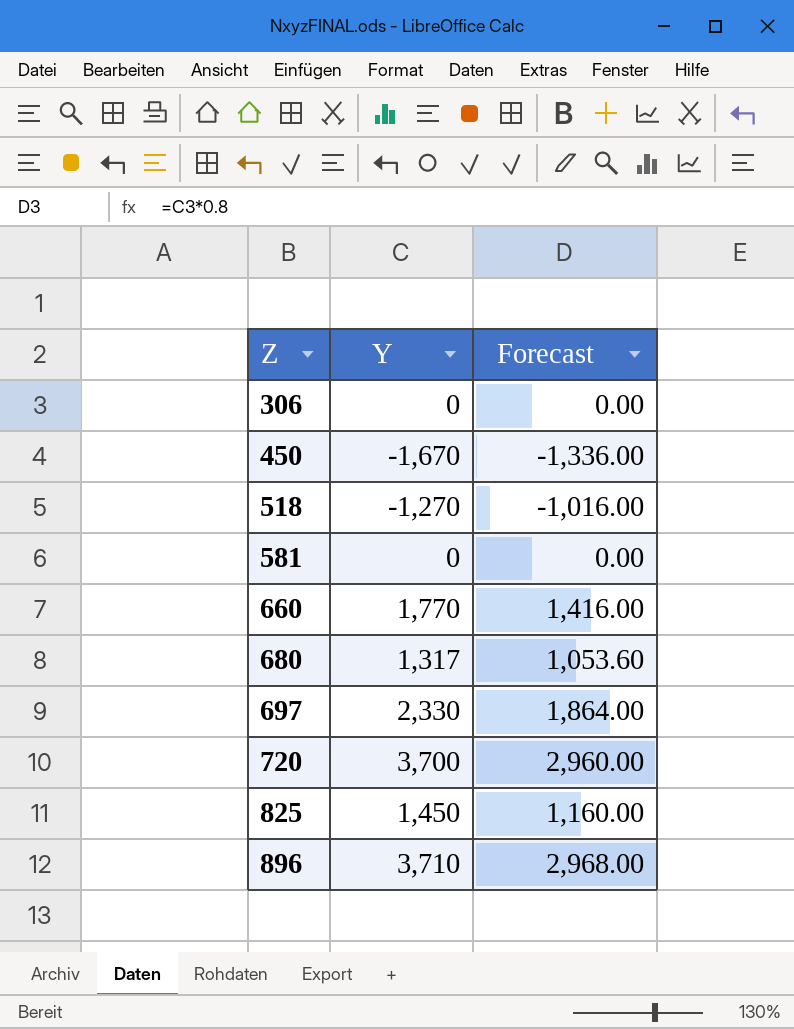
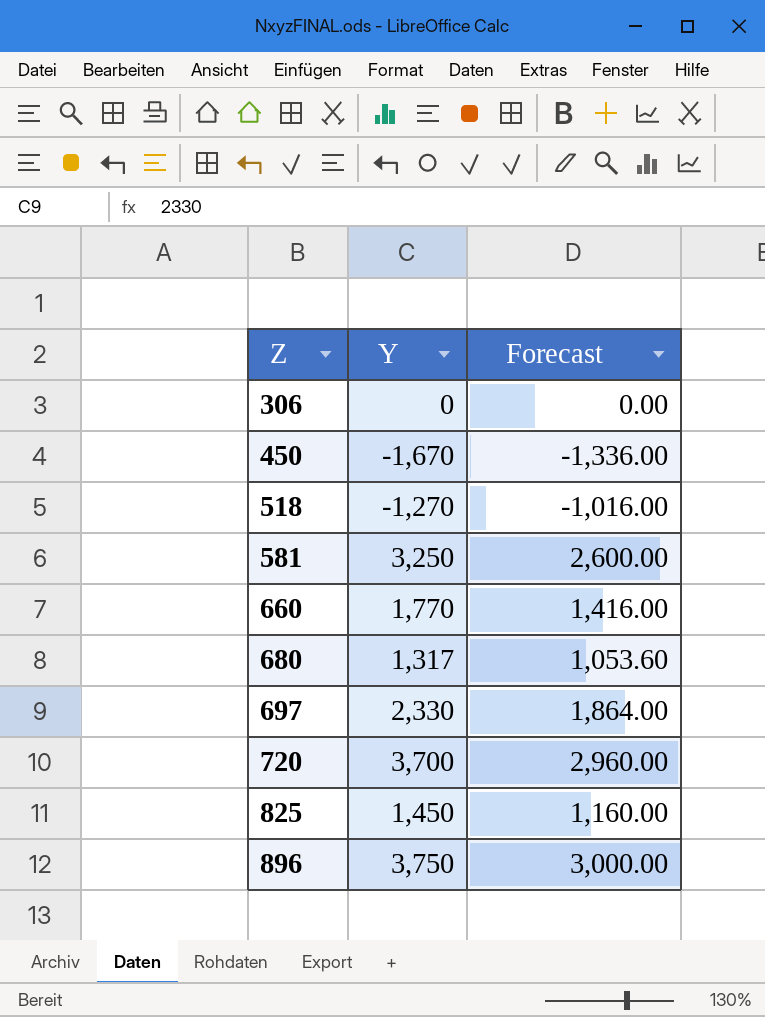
581 | Y: 0 -> 3,250
581 | Forecast: 0.00 -> 2,600.00
896 | Y: 3,710 -> 3,750
896 | Forecast: 2,968.00 -> 3,000.00

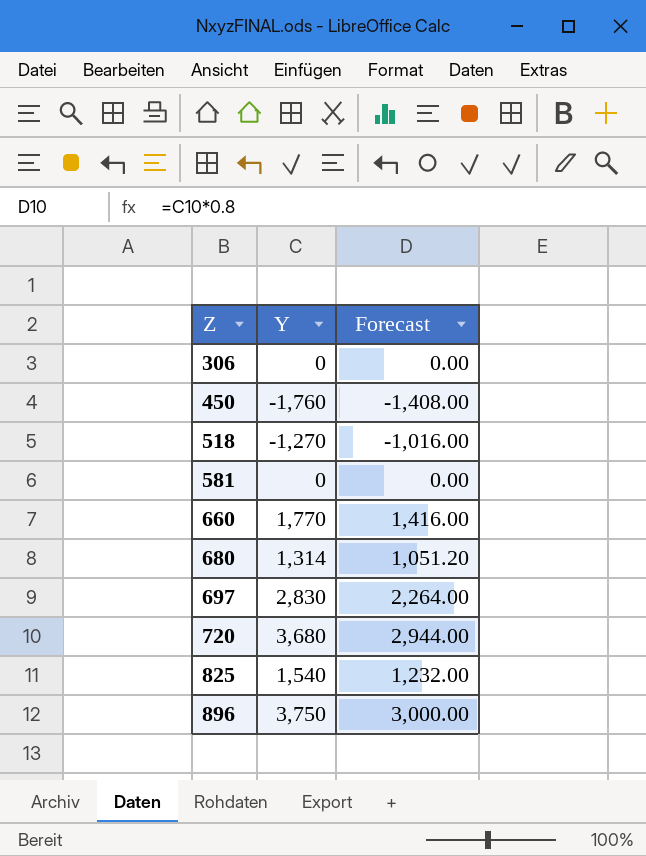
450 | Y: -1,670 -> -1,760
450 | Forecast: -1,336.00 -> -1,408.00
581 | Y: 3,250 -> 0
581 | Forecast: 2,600.00 -> 0.00
680 | Y: 1,317 -> 1,314
680 | Forecast: 1,053.60 -> 1,051.20
697 | Y: 2,330 -> 2,830
697 | Forecast: 1,864.00 -> 2,264.00
720 | Y: 3,700 -> 3,680
720 | Forecast: 2,960.00 -> 2,944.00
825 | Y: 1,450 -> 1,540
825 | Forecast: 1,160.00 -> 1,232.00

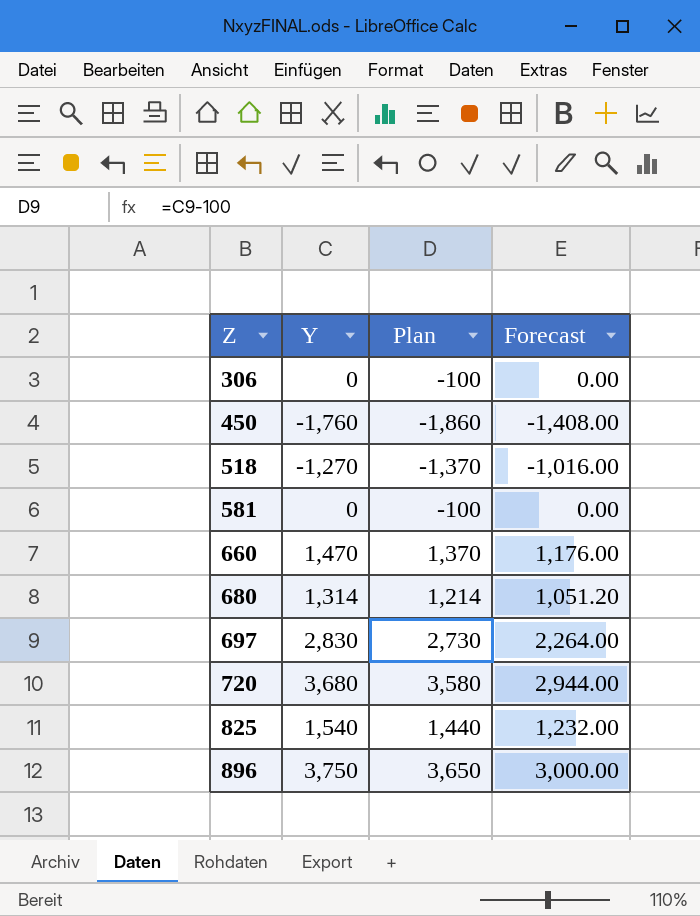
column Plan | formula: none -> [Y] - 100
660 | Y: 1,770 -> 1,470
660 | Forecast: 1,416.00 -> 1,176.00

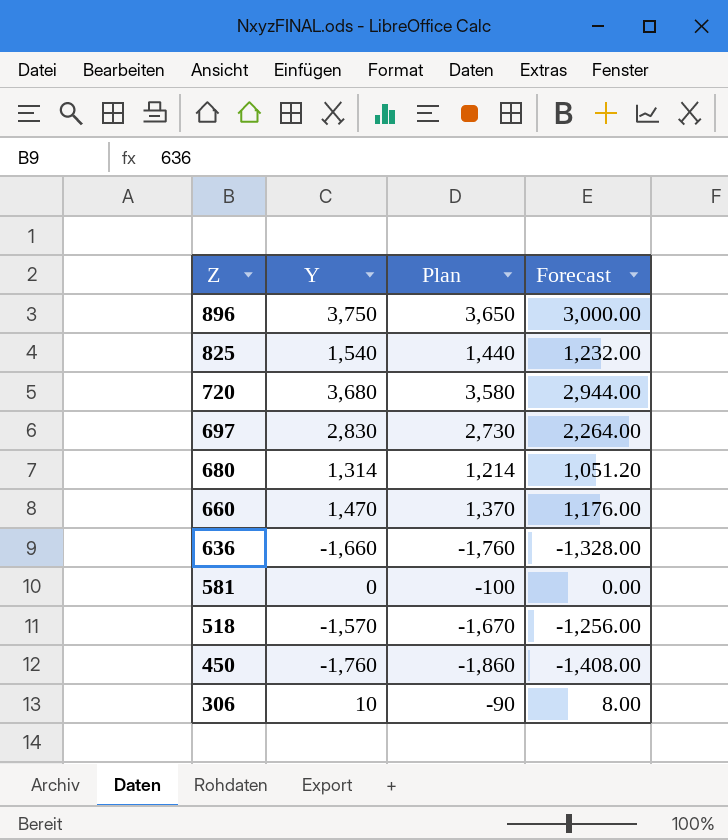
row order: Z ascending -> Z descending
row 636: none -> -1,660 | -1,760 | -1,328.00
518 | Y: -1,270 -> -1,570
518 | Plan: -1,370 -> -1,670
518 | Forecast: -1,016.00 -> -1,256.00
306 | Y: 0 -> 10
306 | Plan: -100 -> -90
306 | Forecast: 0.00 -> 8.00

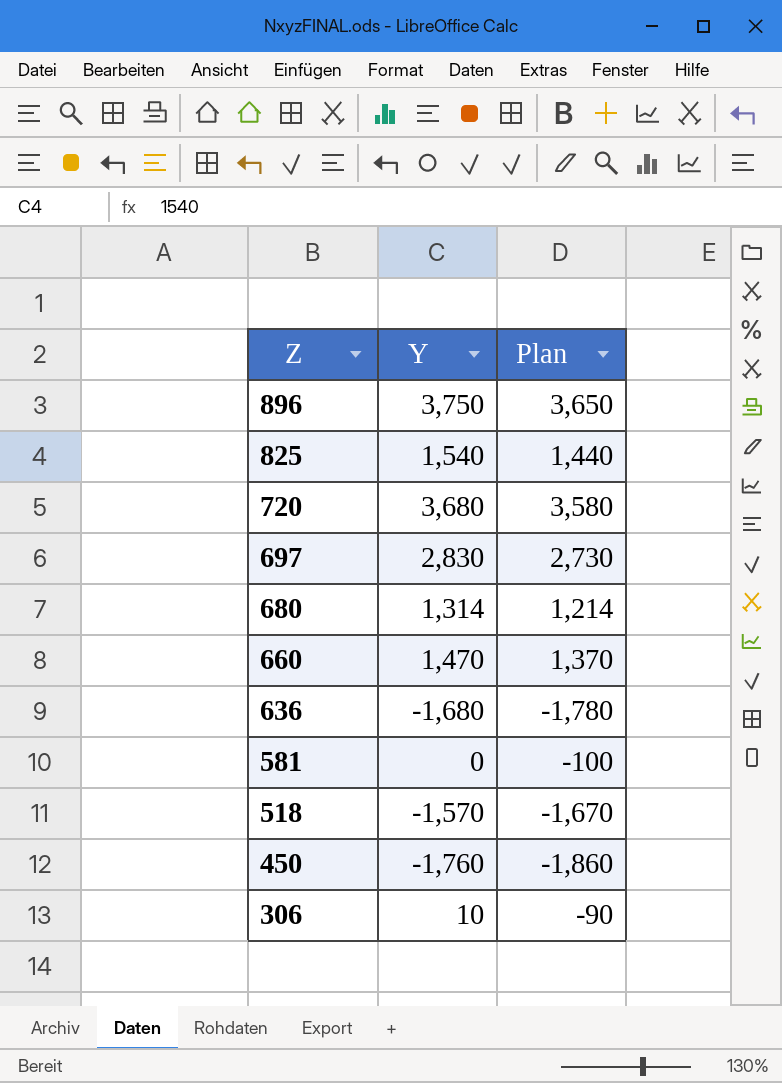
column Forecast | formula: [Y] * 0.8 -> none
636 | Y: -1,660 -> -1,680
636 | Plan: -1,760 -> -1,780

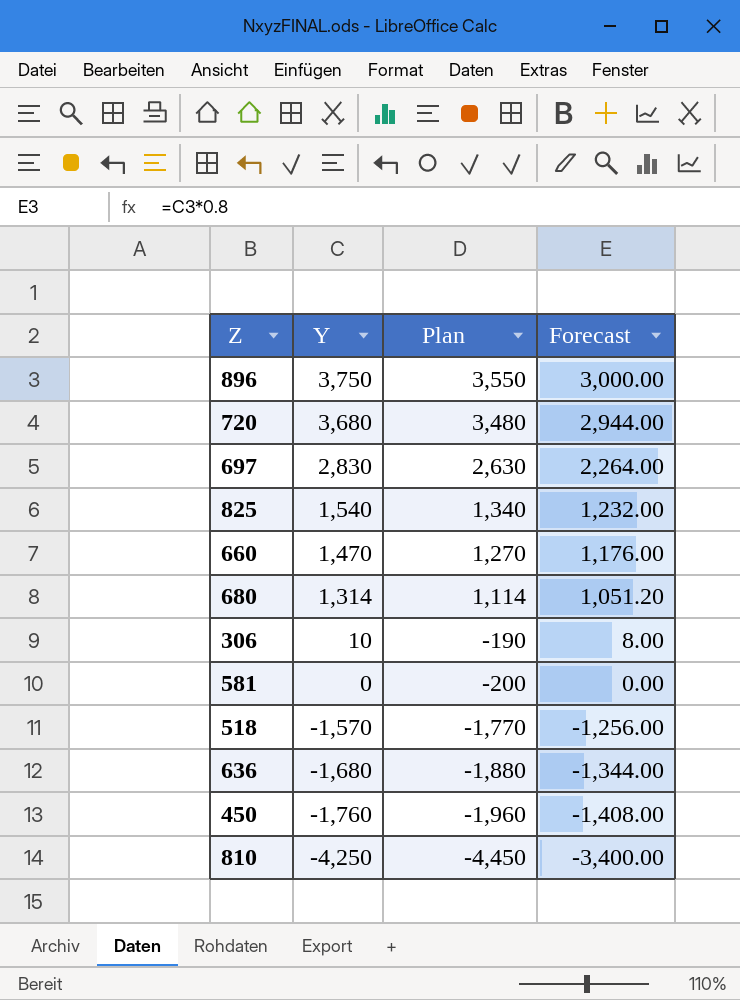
row order: Z descending -> Y descending
column Plan | formula: [Y] - 100 -> [Y] - 200
column Forecast | formula: none -> [Y] * 0.8
row 810: none -> -4,250 | -4,450 | -3,400.00

